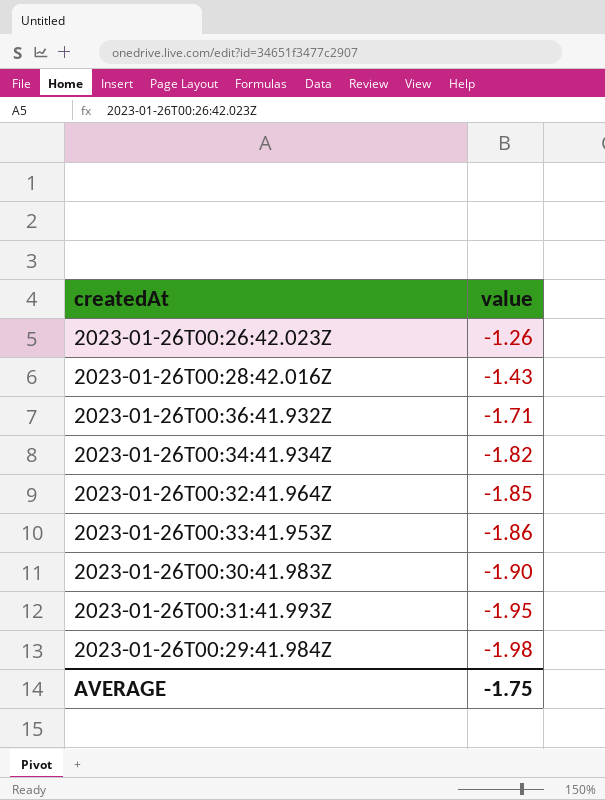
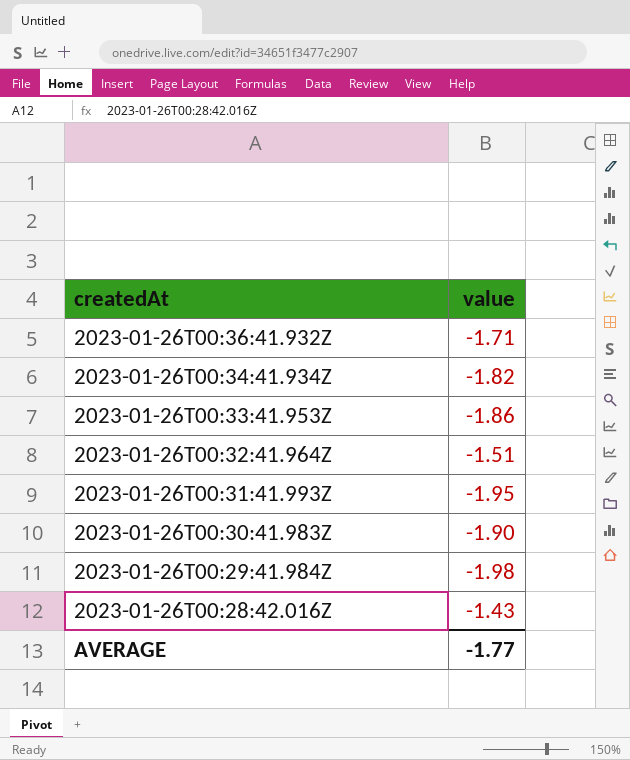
row order: value descending -> createdAt descending
row 2023-01-26T00:26:42.023Z: -1.26 -> none
2023-01-26T00:32:41.964Z | value: -1.85 -> -1.51
AVERAGE | value: -1.75 -> -1.77

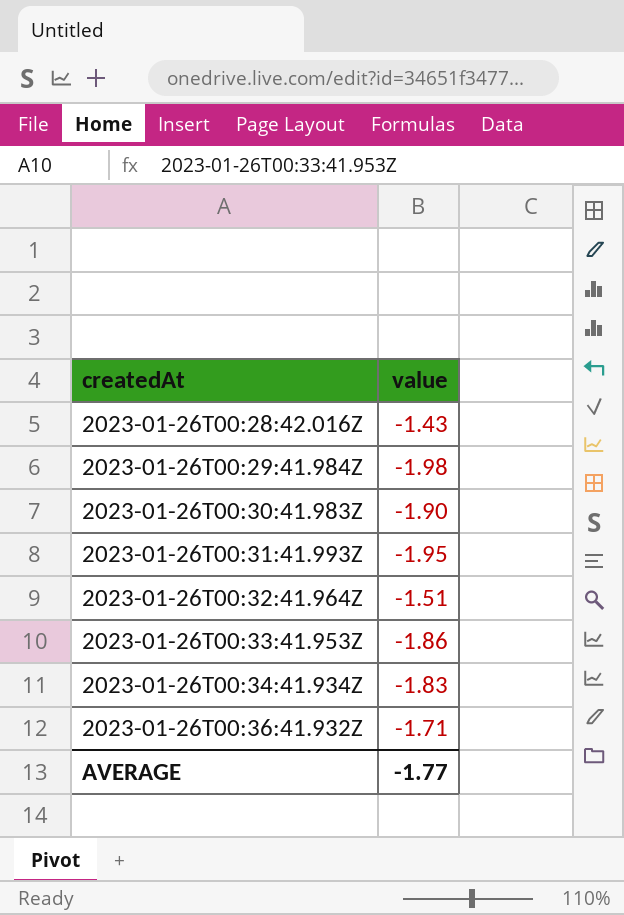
row order: createdAt descending -> createdAt ascending
2023-01-26T00:34:41.934Z | value: -1.82 -> -1.83

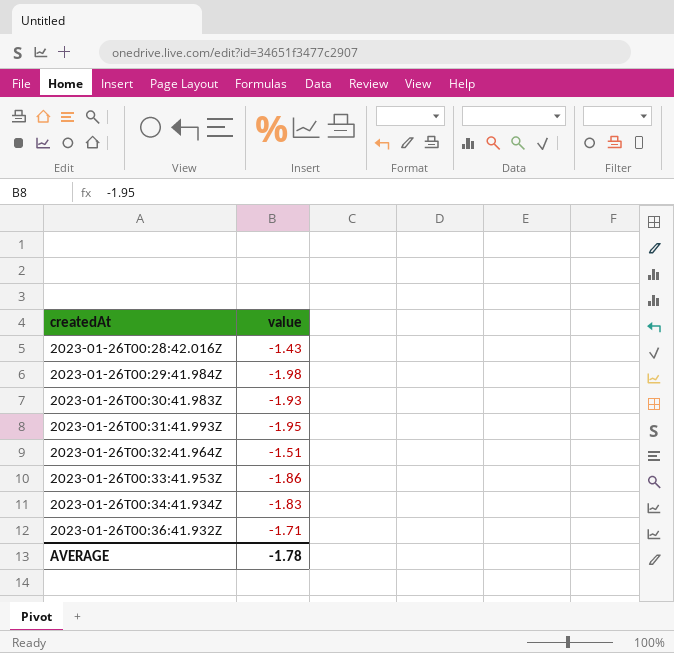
2023-01-26T00:30:41.983Z | value: -1.90 -> -1.93
AVERAGE | value: -1.77 -> -1.78

